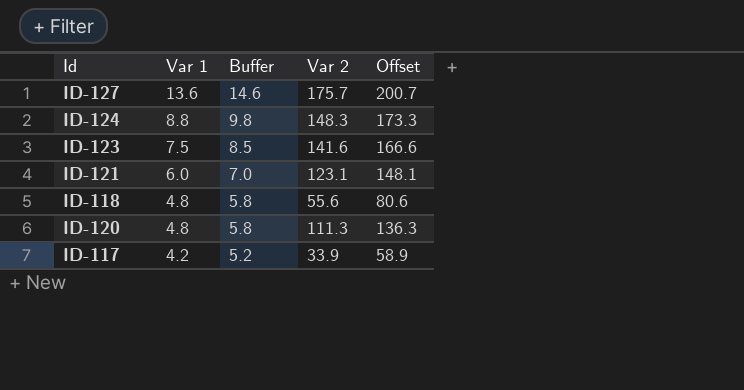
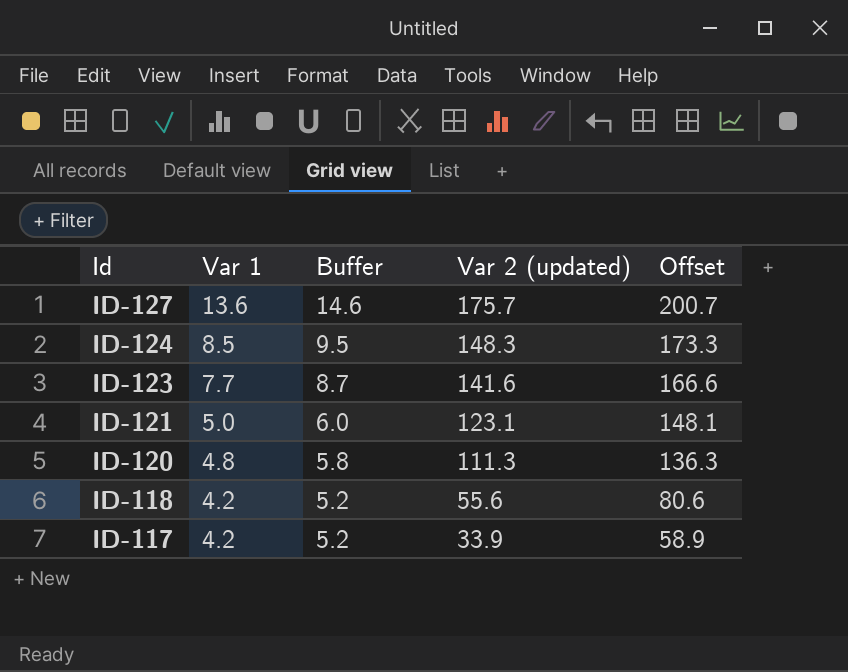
row order: Var 1 descending -> Id descending
column name: Var 2 -> Var 2 (updated)
ID-124 | Var 1: 8.8 -> 8.5
ID-124 | Buffer: 9.8 -> 9.5
ID-123 | Var 1: 7.5 -> 7.7
ID-123 | Buffer: 8.5 -> 8.7
ID-121 | Var 1: 6.0 -> 5.0
ID-121 | Buffer: 7.0 -> 6.0
ID-118 | Var 1: 4.8 -> 4.2
ID-118 | Buffer: 5.8 -> 5.2

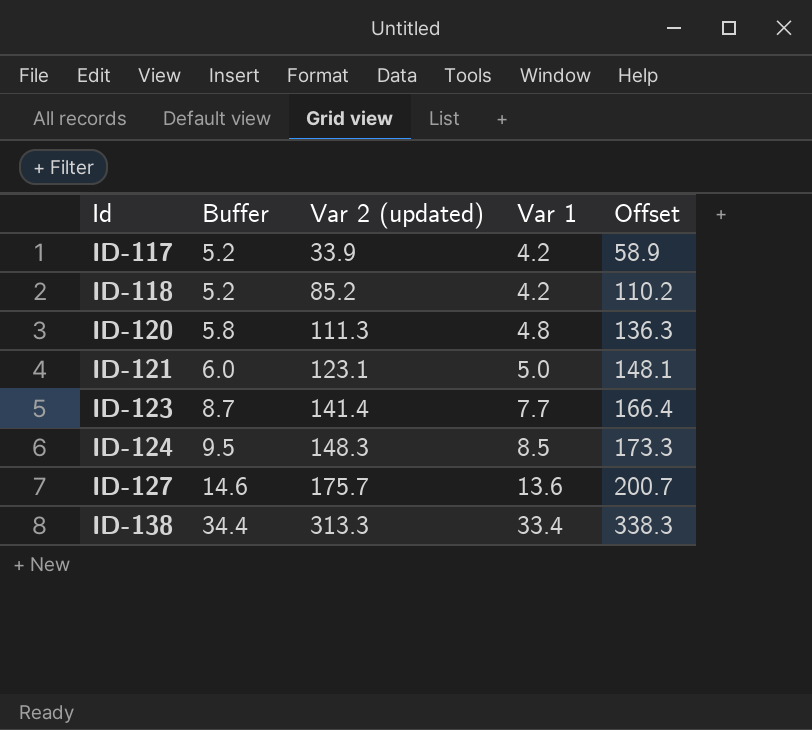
row order: Id descending -> Id ascending
column Var 1 | position: 2 -> 4
ID-118 | Var 2 (updated): 55.6 -> 85.2
ID-118 | Offset: 80.6 -> 110.2
ID-123 | Var 2 (updated): 141.6 -> 141.4
ID-123 | Offset: 166.6 -> 166.4
row ID-138: none -> 34.4 | 313.3 | 33.4 | 338.3

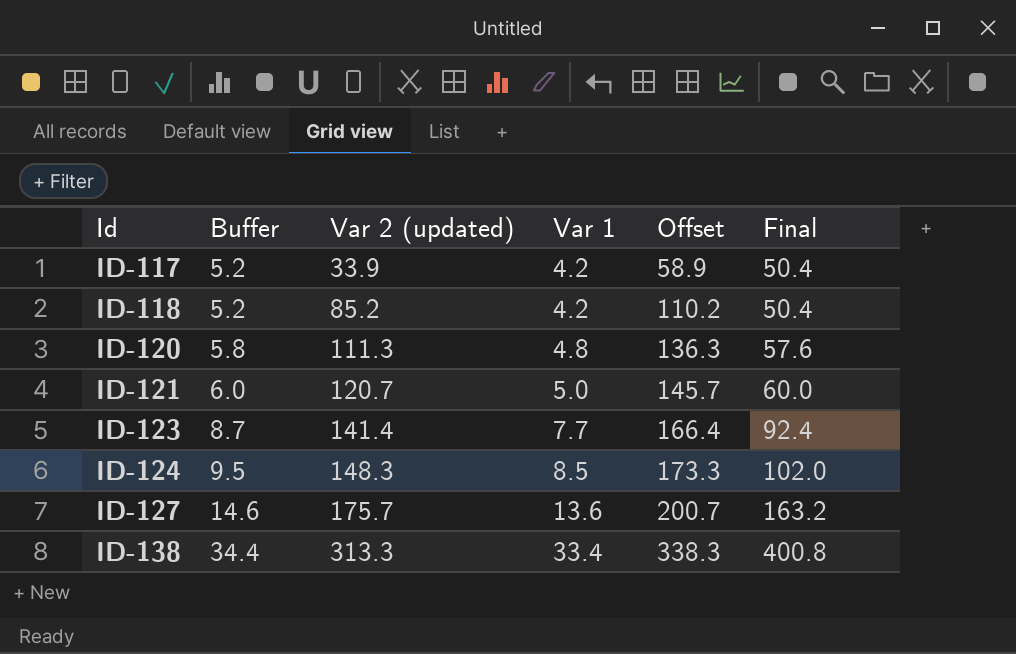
column Final | formula: none -> [Var 1] * 12
ID-121 | Var 2 (updated): 123.1 -> 120.7
ID-121 | Offset: 148.1 -> 145.7

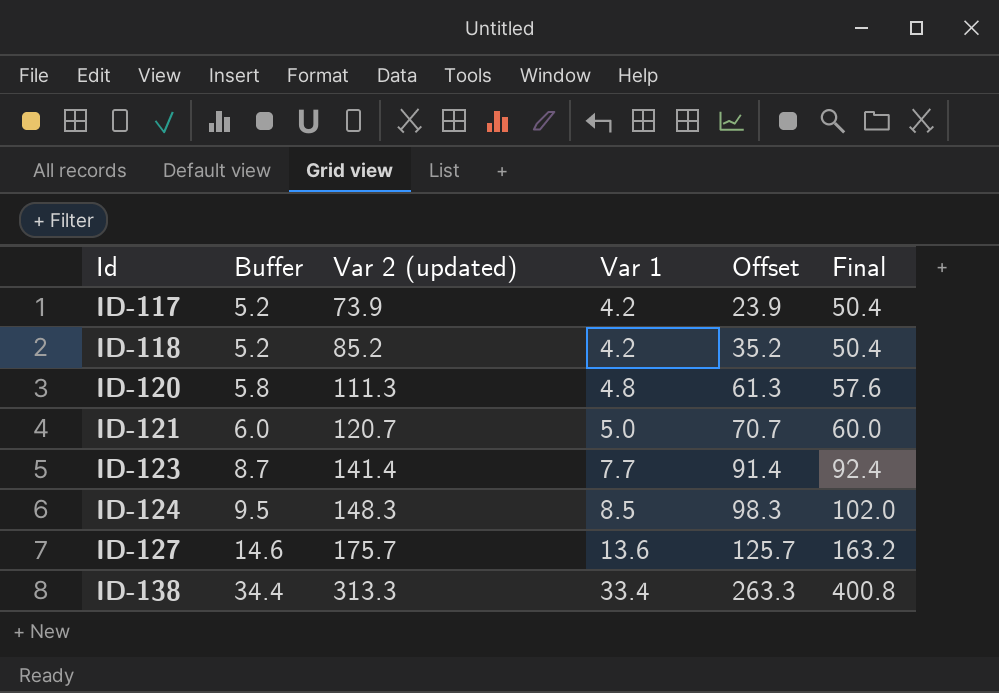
column Offset | formula: [Var 2 (updated)] + 25 -> [Var 2 (updated)] - 50
ID-117 | Var 2 (updated): 33.9 -> 73.9

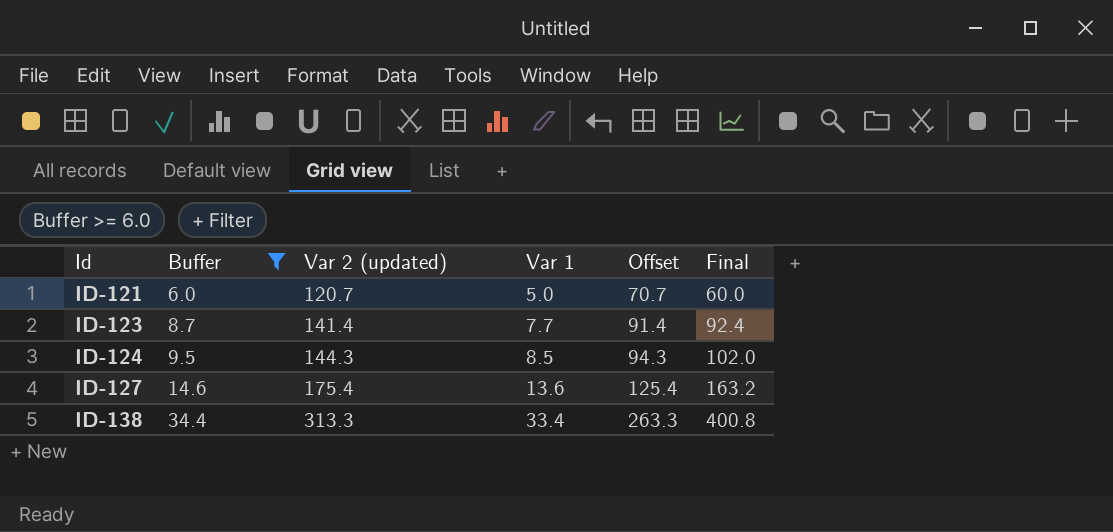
filter: none -> Buffer >= 6.0
ID-124 | Var 2 (updated): 148.3 -> 144.3
ID-124 | Offset: 98.3 -> 94.3
ID-127 | Var 2 (updated): 175.7 -> 175.4
ID-127 | Offset: 125.7 -> 125.4

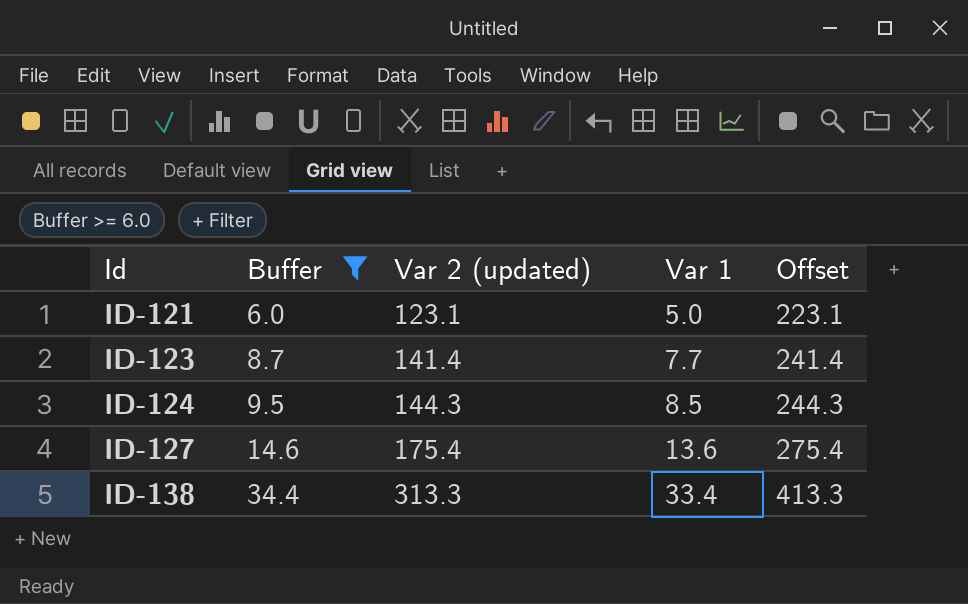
column Final | formula: [Var 1] * 12 -> none
column Offset | formula: [Var 2 (updated)] - 50 -> [Var 2 (updated)] + 100
ID-121 | Var 2 (updated): 120.7 -> 123.1

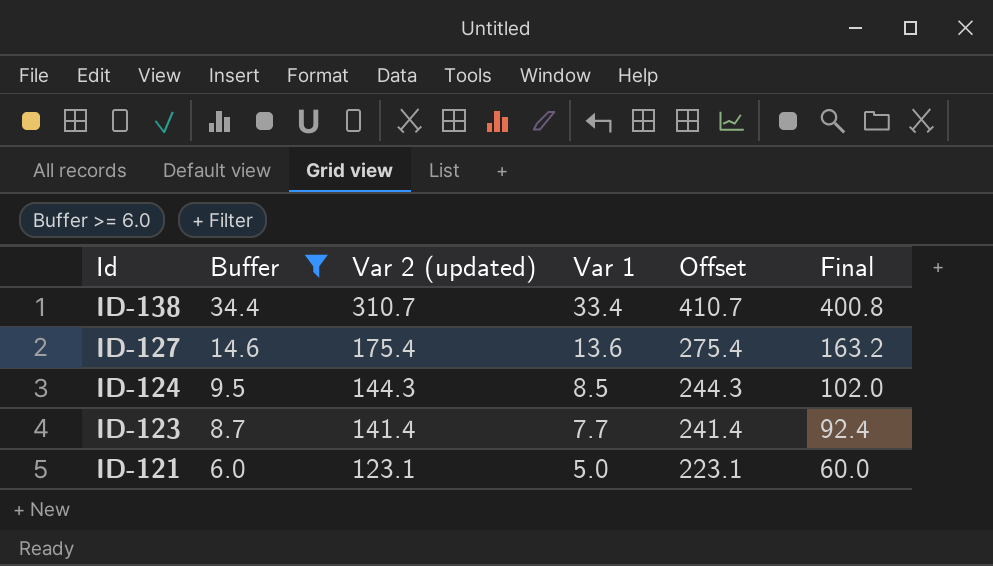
row order: Id ascending -> Id descending
column Final | formula: none -> [Var 1] * 12
ID-138 | Var 2 (updated): 313.3 -> 310.7
ID-138 | Offset: 413.3 -> 410.7

